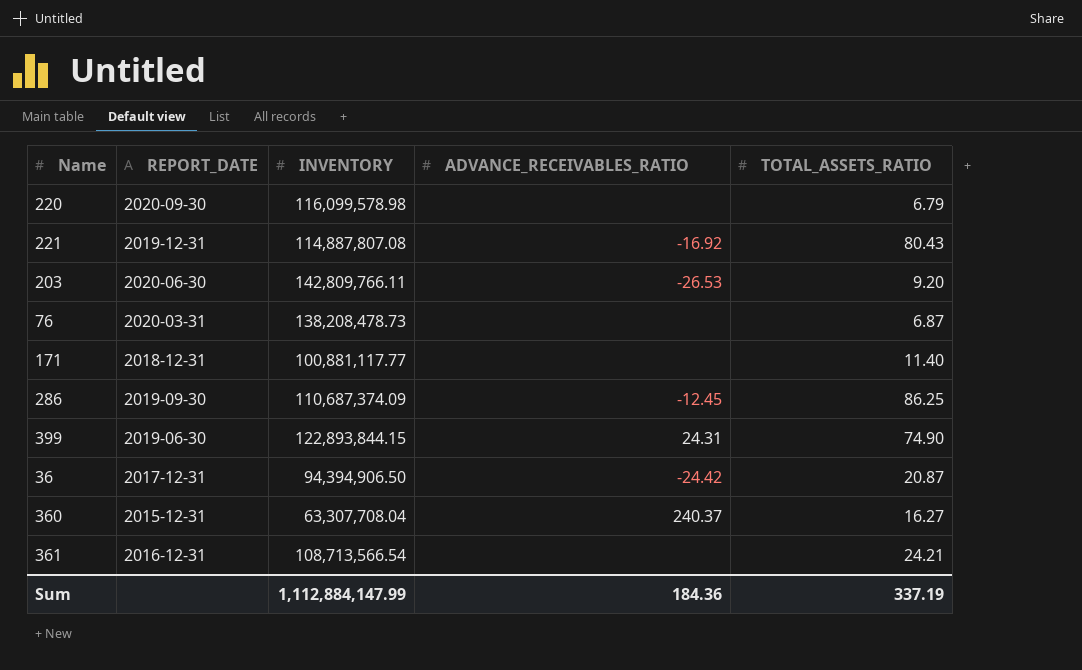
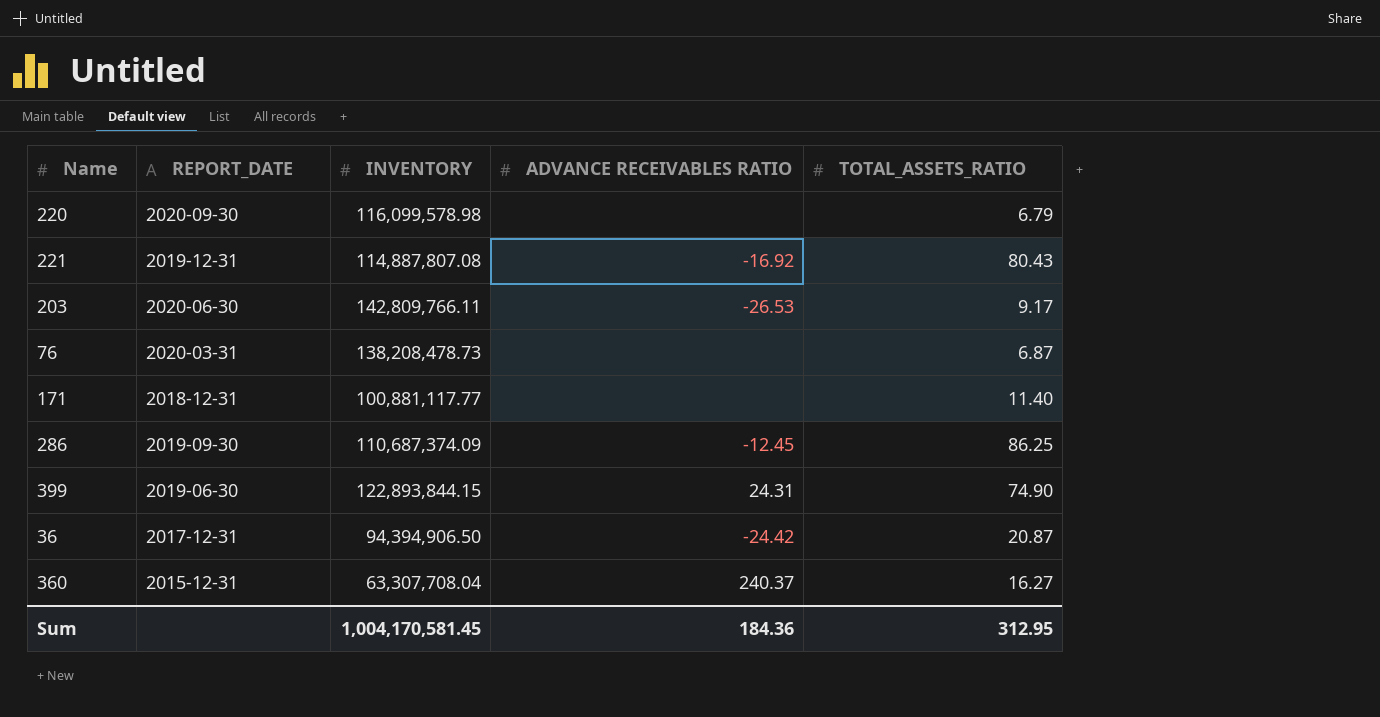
column name: ADVANCE_RECEIVABLES_RATIO -> ADVANCE RECEIVABLES RATIO
row 361: 2016-12-31 | 108,713,566.54 | none | 24.21 -> none
203 | TOTAL_ASSETS_RATIO: 9.20 -> 9.17
Sum | INVENTORY: 1,112,884,147.99 -> 1,004,170,581.45
Sum | TOTAL_ASSETS_RATIO: 337.19 -> 312.95

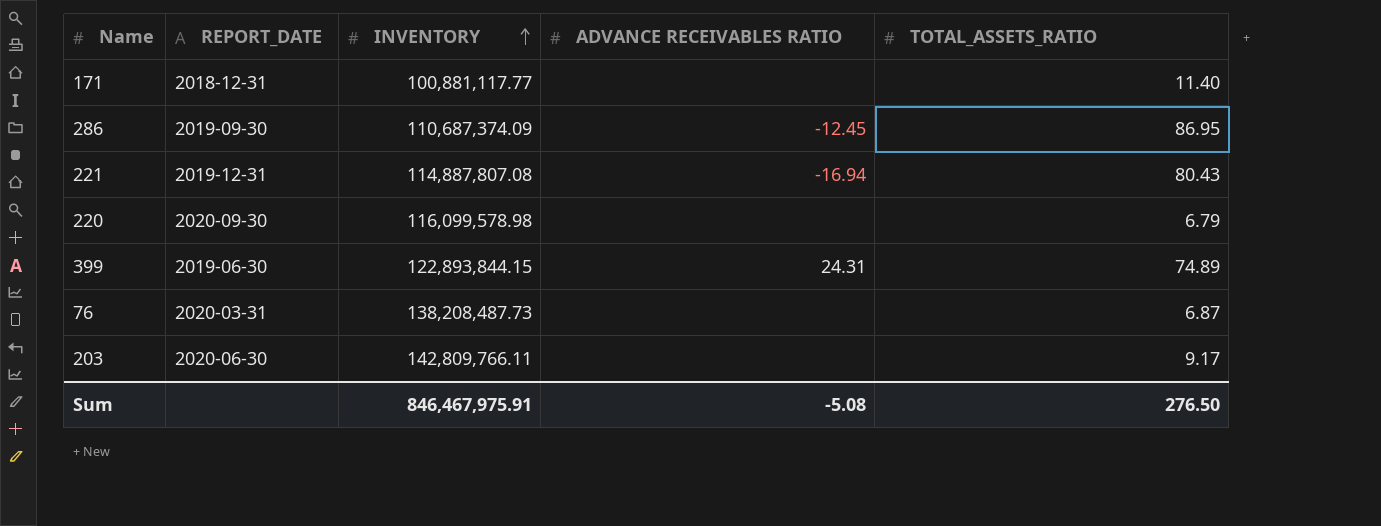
row order: none -> INVENTORY ascending
row 36: 2017-12-31 | 94,394,906.50 | -24.42 | 20.87 -> none
row 360: 2015-12-31 | 63,307,708.04 | 240.37 | 16.27 -> none
286 | TOTAL_ASSETS_RATIO: 86.25 -> 86.95
221 | ADVANCE RECEIVABLES RATIO: -16.92 -> -16.94
399 | TOTAL_ASSETS_RATIO: 74.90 -> 74.89
76 | INVENTORY: 138,208,478.73 -> 138,208,487.73
203 | ADVANCE RECEIVABLES RATIO: -26.53 -> none
Sum | INVENTORY: 1,004,170,581.45 -> 846,467,975.91
Sum | ADVANCE RECEIVABLES RATIO: 184.36 -> -5.08
Sum | TOTAL_ASSETS_RATIO: 312.95 -> 276.50

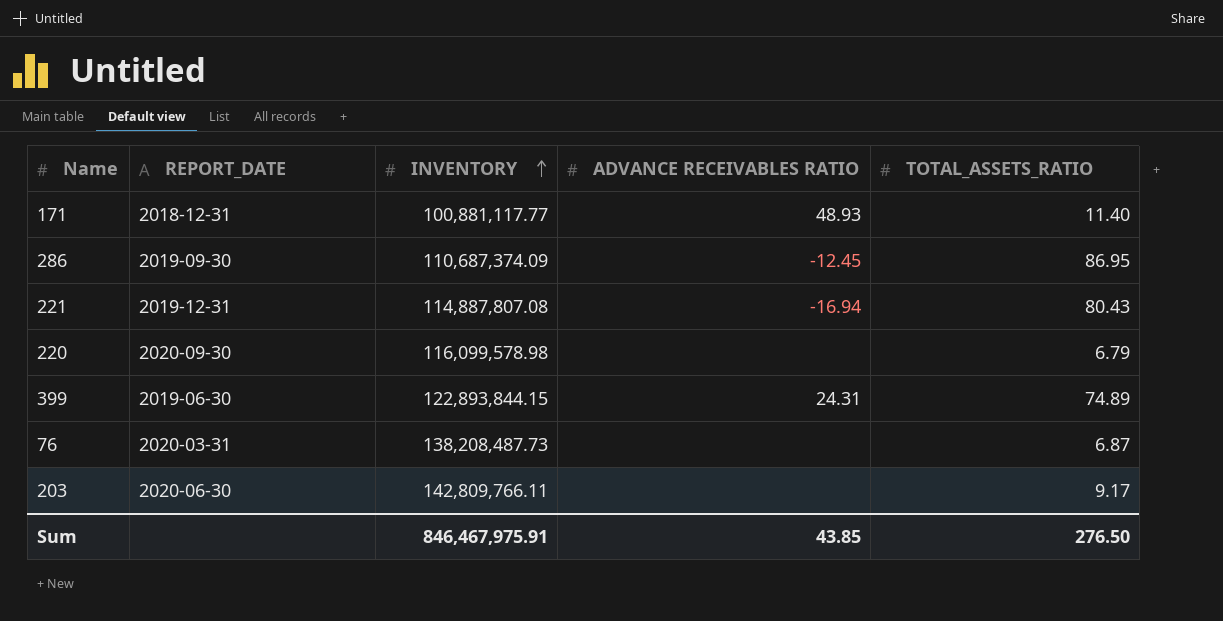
171 | ADVANCE RECEIVABLES RATIO: none -> 48.93
Sum | ADVANCE RECEIVABLES RATIO: -5.08 -> 43.85

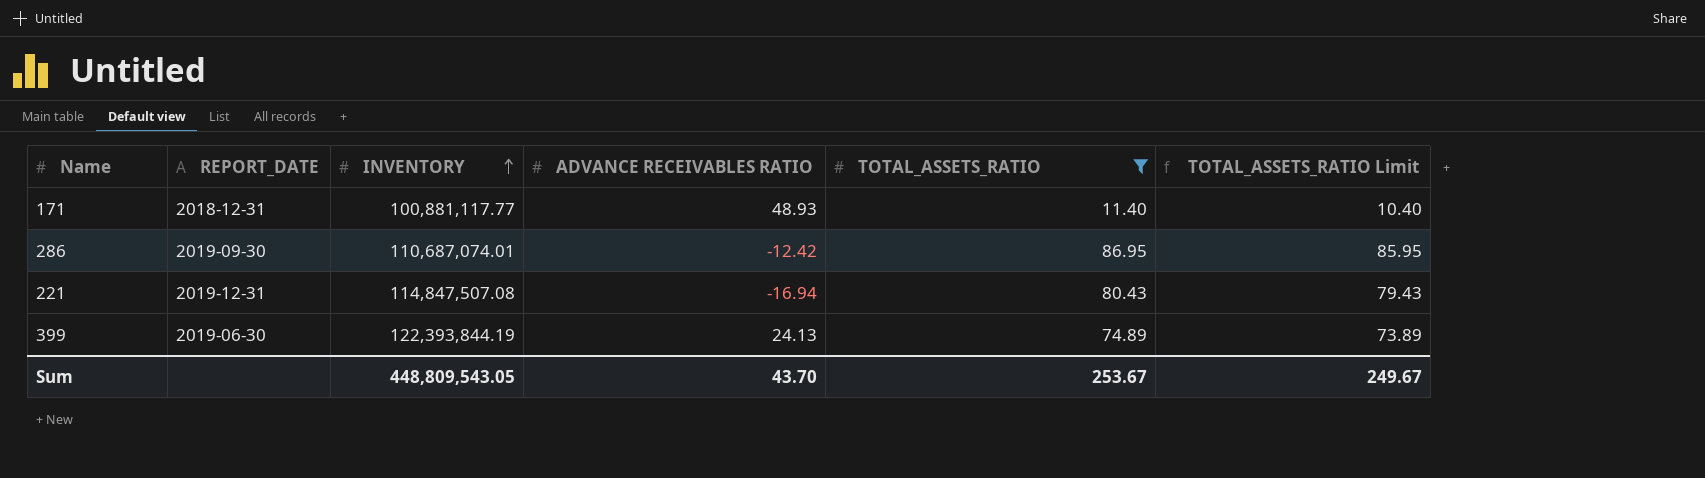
filter: none -> TOTAL_ASSETS_RATIO >= 11.40
column TOTAL_ASSETS_RATIO Limit | formula: none -> [TOTAL_ASSETS_RATIO] - 1
286 | INVENTORY: 110,687,374.09 -> 110,687,074.01
286 | ADVANCE RECEIVABLES RATIO: -12.45 -> -12.42
221 | INVENTORY: 114,887,807.08 -> 114,847,507.08
399 | INVENTORY: 122,893,844.15 -> 122,393,844.19
399 | ADVANCE RECEIVABLES RATIO: 24.31 -> 24.13
Sum | INVENTORY: 846,467,975.91 -> 448,809,543.05
Sum | ADVANCE RECEIVABLES RATIO: 43.85 -> 43.70
Sum | TOTAL_ASSETS_RATIO: 276.50 -> 253.67

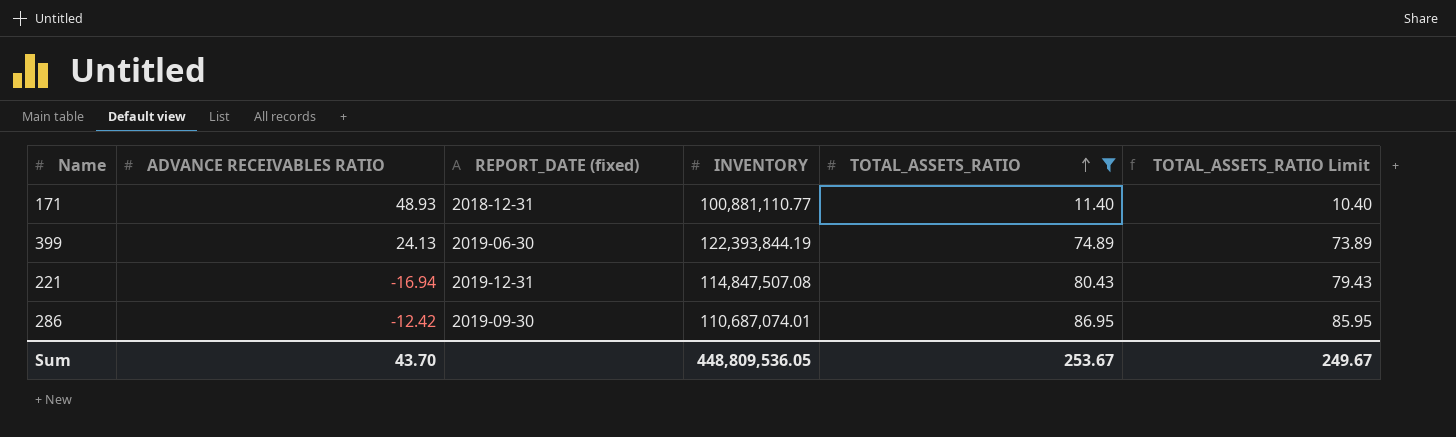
row order: INVENTORY ascending -> TOTAL_ASSETS_RATIO ascending
column ADVANCE RECEIVABLES RATIO | position: 4 -> 2
column name: REPORT_DATE -> REPORT_DATE (fixed)
171 | INVENTORY: 100,881,117.77 -> 100,881,110.77
Sum | INVENTORY: 448,809,543.05 -> 448,809,536.05

